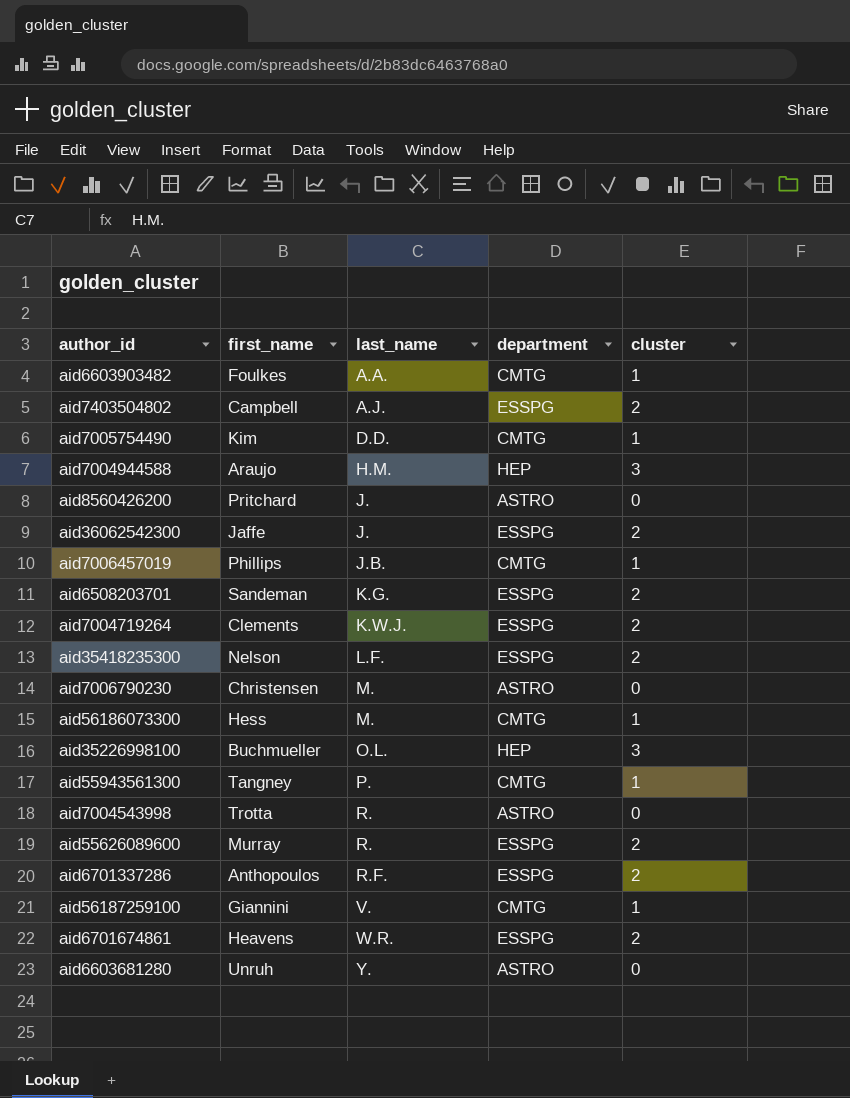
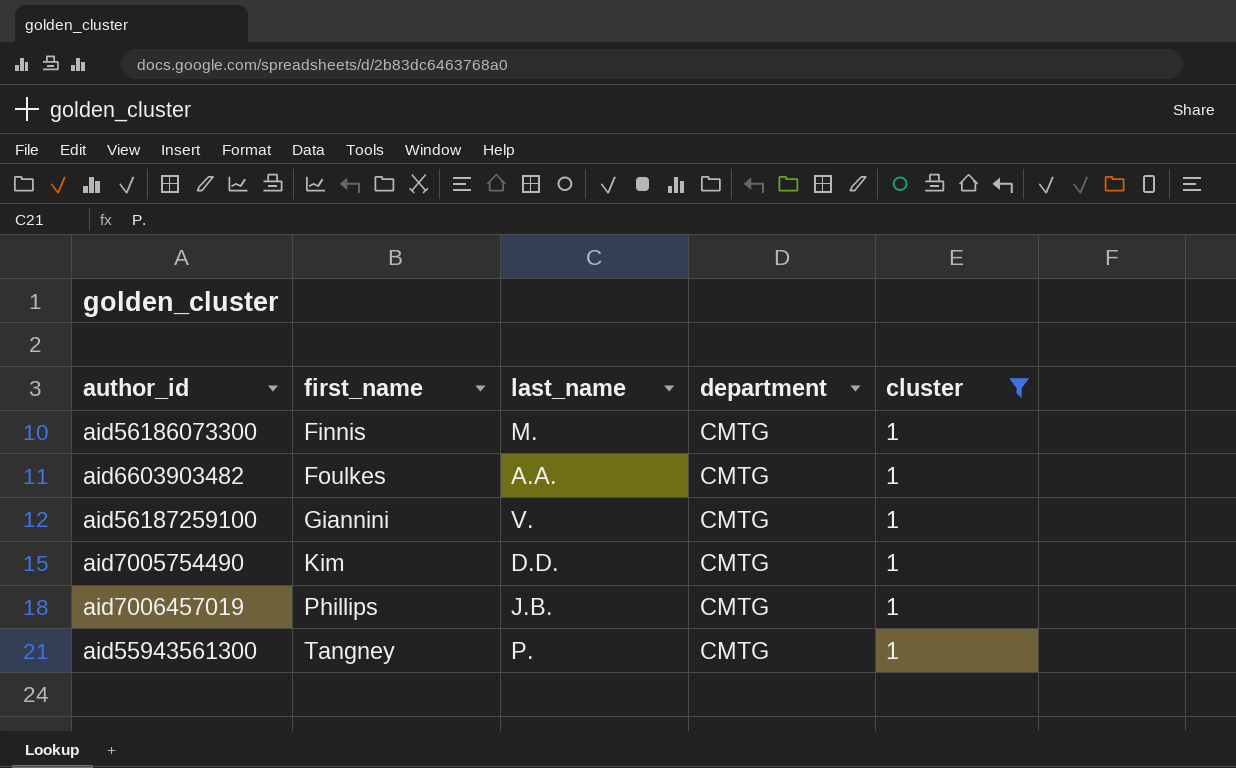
filter: none -> cluster = 1
row order: last_name ascending -> first_name ascending
aid56186073300 | first_name: Hess -> Finnis

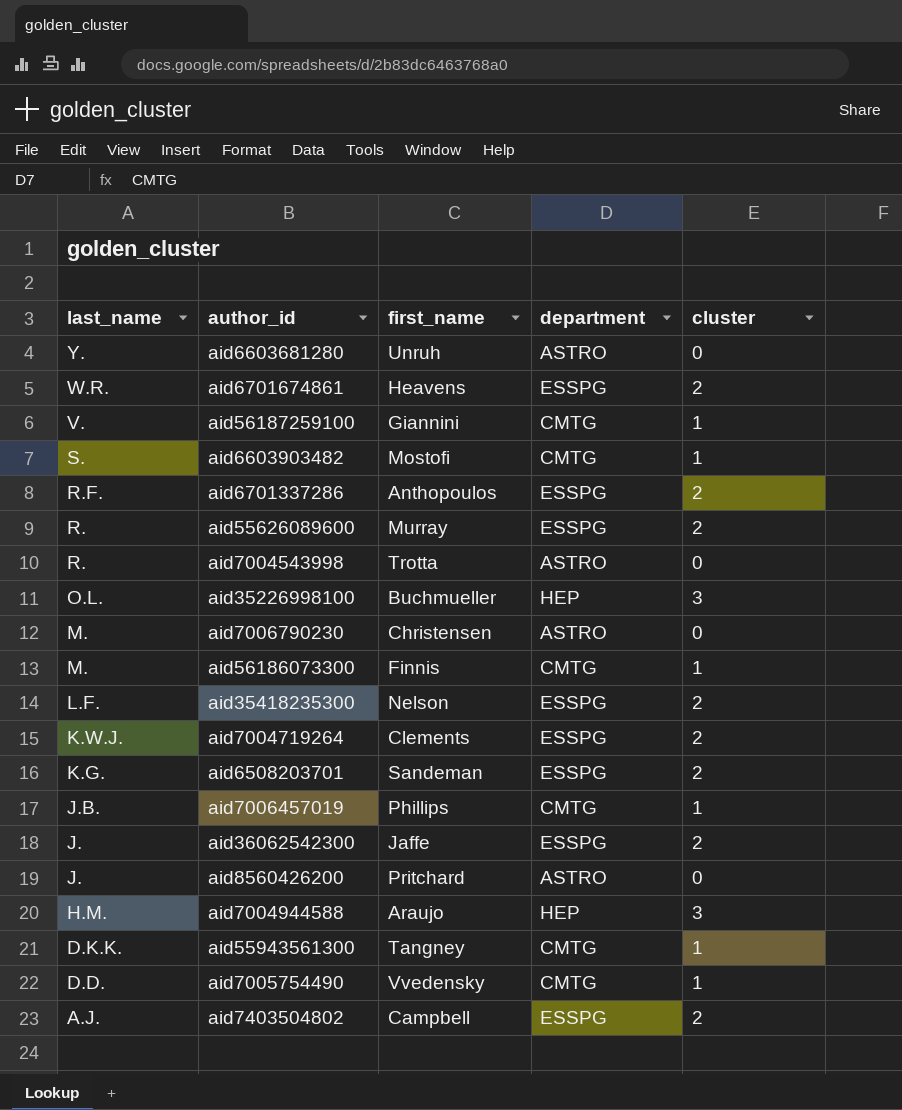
filter: cluster = 1 -> none
row order: first_name ascending -> last_name descending
column last_name | position: 3 -> 1
aid6603903482 | last_name: A.A. -> S.
aid6603903482 | first_name: Foulkes -> Mostofi
aid55943561300 | last_name: P. -> D.K.K.
aid7005754490 | first_name: Kim -> Vvedensky

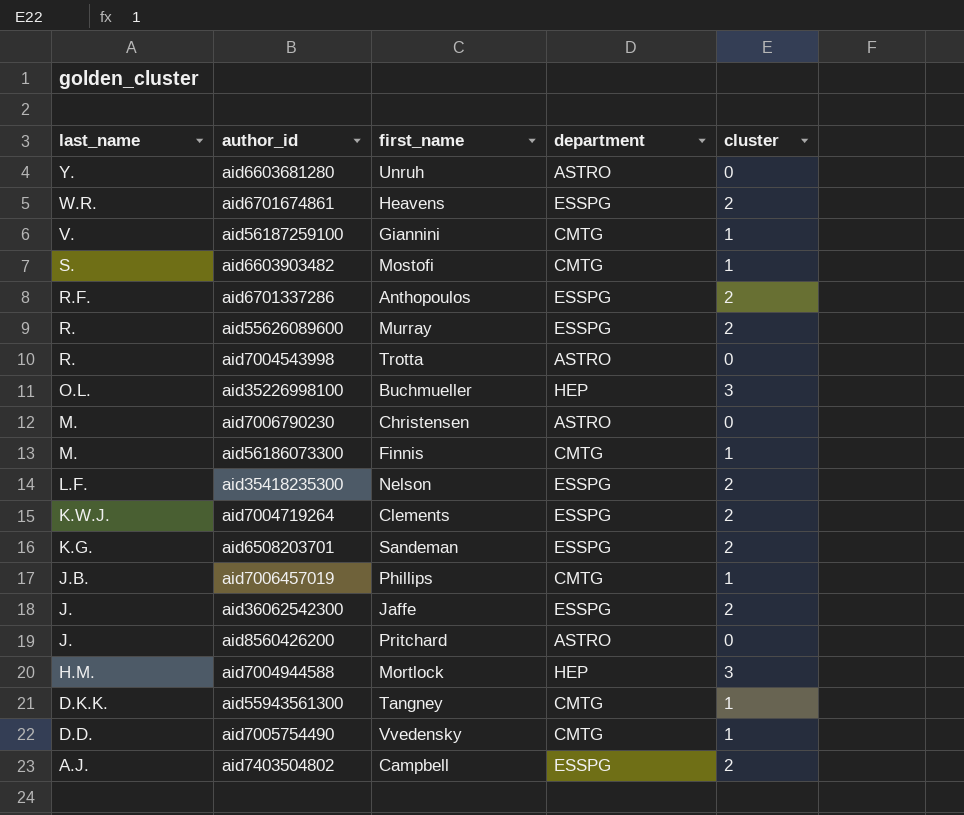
aid7004944588 | first_name: Araujo -> Mortlock

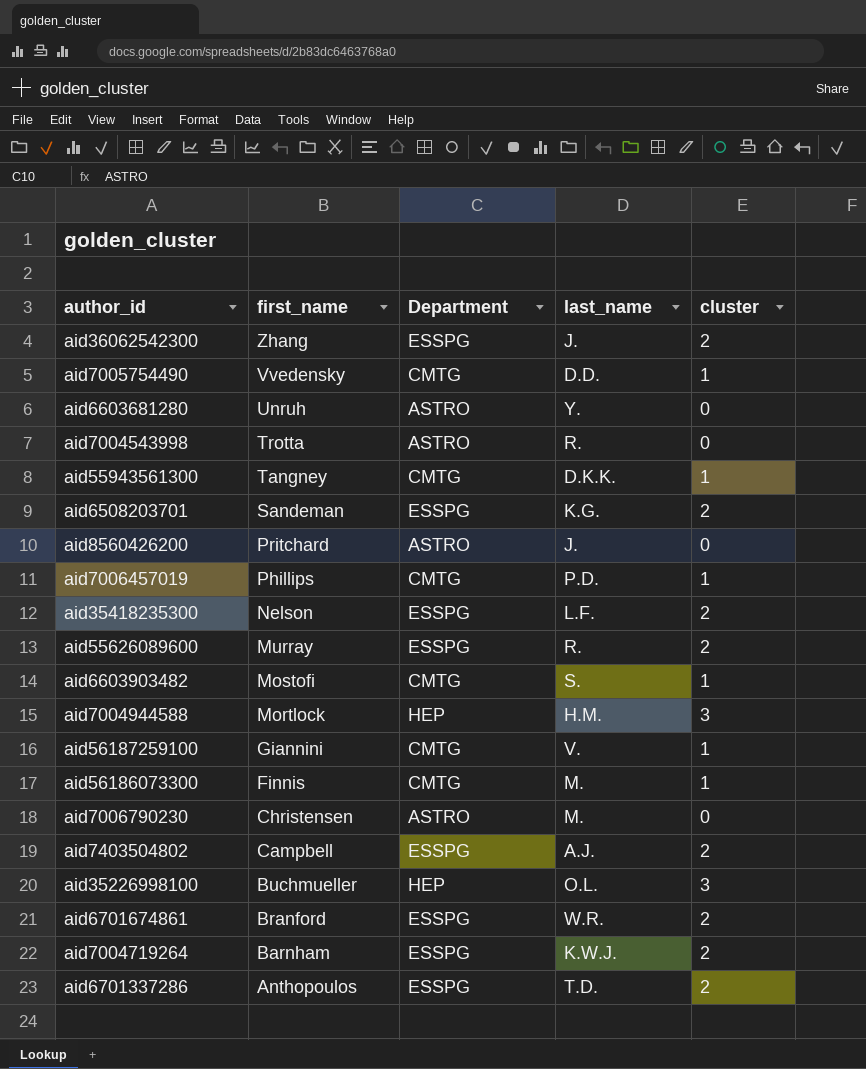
row order: last_name descending -> first_name descending
column name: department -> Department
column last_name | position: 1 -> 4
aid36062542300 | first_name: Jaffe -> Zhang
aid7006457019 | last_name: J.B. -> P.D.
aid6701674861 | first_name: Heavens -> Branford
aid7004719264 | first_name: Clements -> Barnham
aid6701337286 | last_name: R.F. -> T.D.

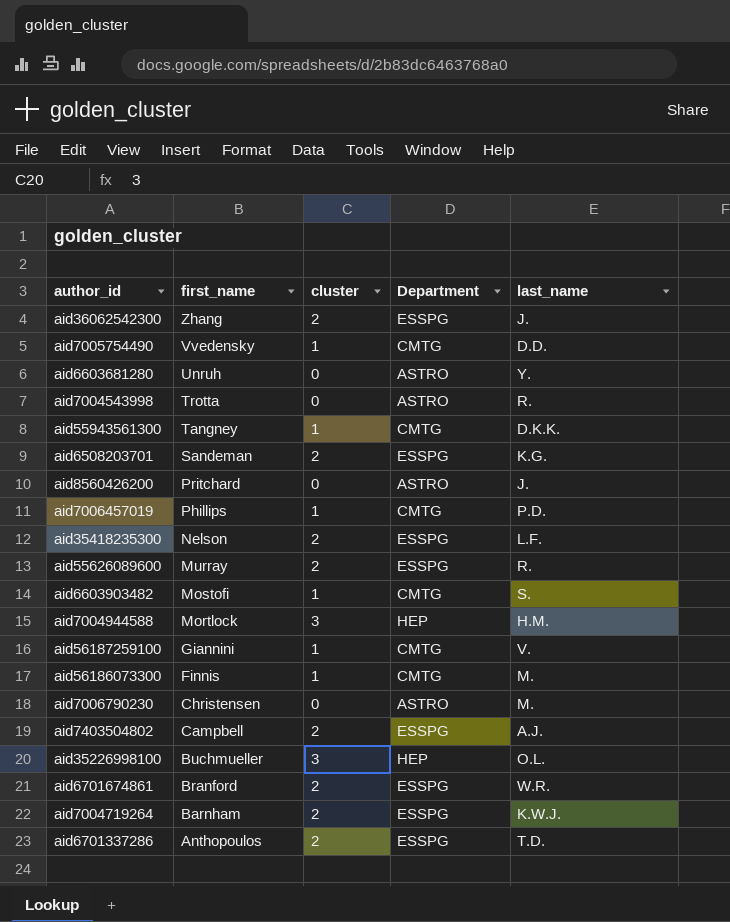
column cluster | position: 5 -> 3

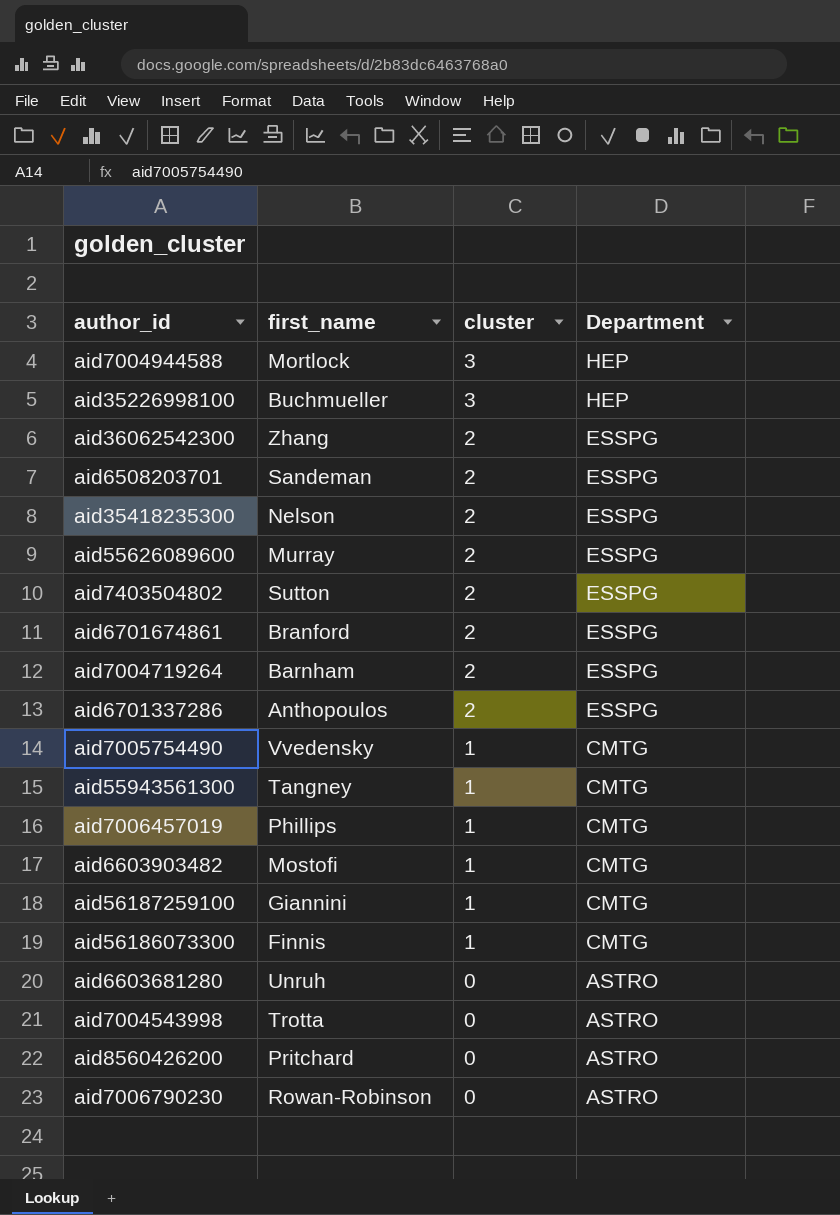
row order: first_name descending -> cluster descending
column last_name | position: 5 -> none
aid7403504802 | first_name: Campbell -> Sutton
aid7006790230 | first_name: Christensen -> Rowan-Robinson

